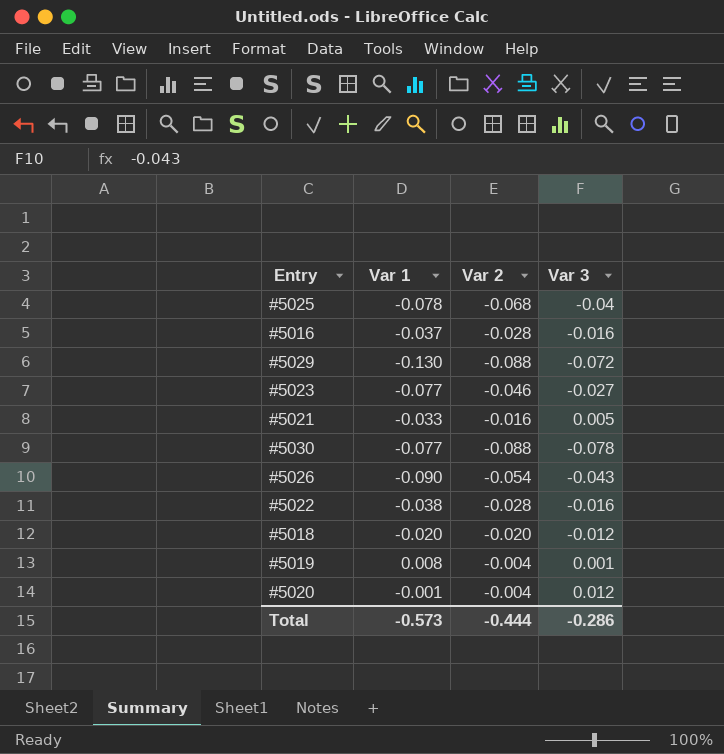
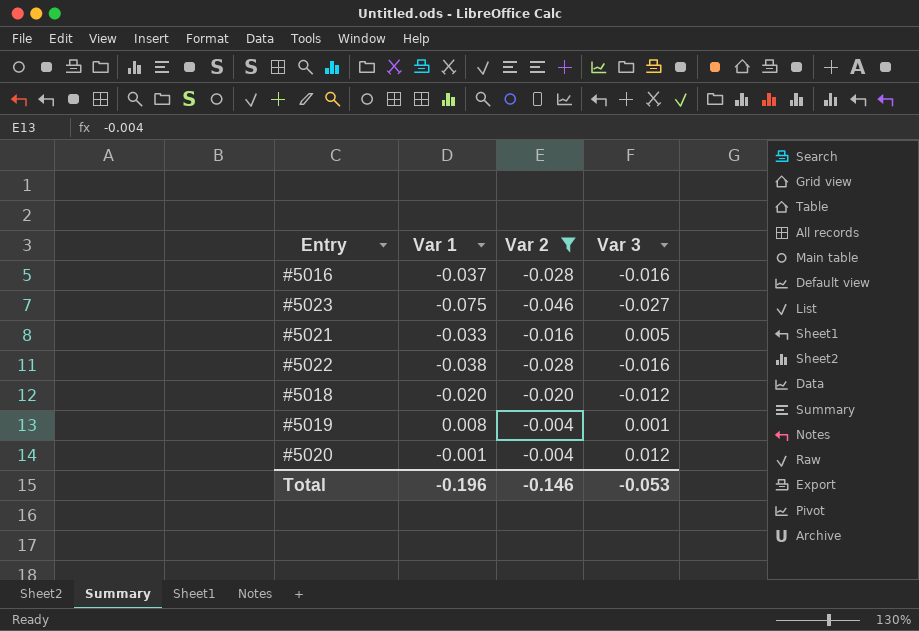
filter: none -> Var 2 >= -0.046
#5023 | Var 1: -0.077 -> -0.075
Total | Var 1: -0.573 -> -0.196
Total | Var 2: -0.444 -> -0.146
Total | Var 3: -0.286 -> -0.053

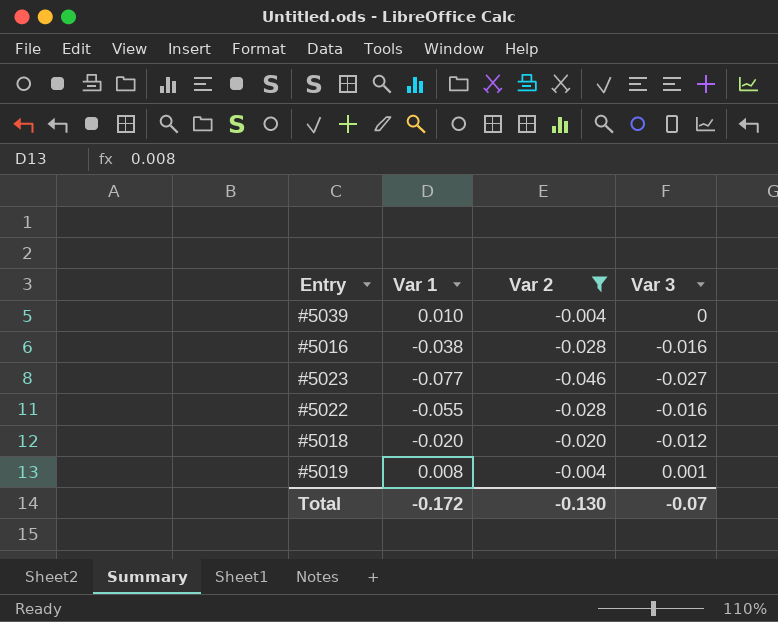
row #5021: -0.033 | -0.016 | 0.005 -> none
row #5020: -0.001 | -0.004 | 0.012 -> none
row #5039: none -> 0.010 | -0.004 | 0
#5016 | Var 1: -0.037 -> -0.038
#5023 | Var 1: -0.075 -> -0.077
#5022 | Var 1: -0.038 -> -0.055
Total | Var 1: -0.196 -> -0.172
Total | Var 2: -0.146 -> -0.130
Total | Var 3: -0.053 -> -0.07

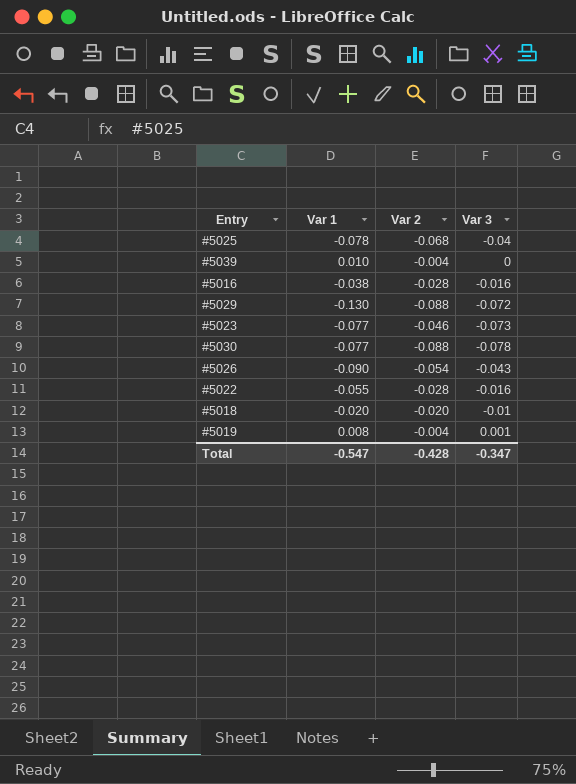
filter: Var 2 >= -0.046 -> none
#5023 | Var 3: -0.027 -> -0.073
#5018 | Var 3: -0.012 -> -0.01
Total | Var 1: -0.172 -> -0.547
Total | Var 2: -0.130 -> -0.428
Total | Var 3: -0.07 -> -0.347

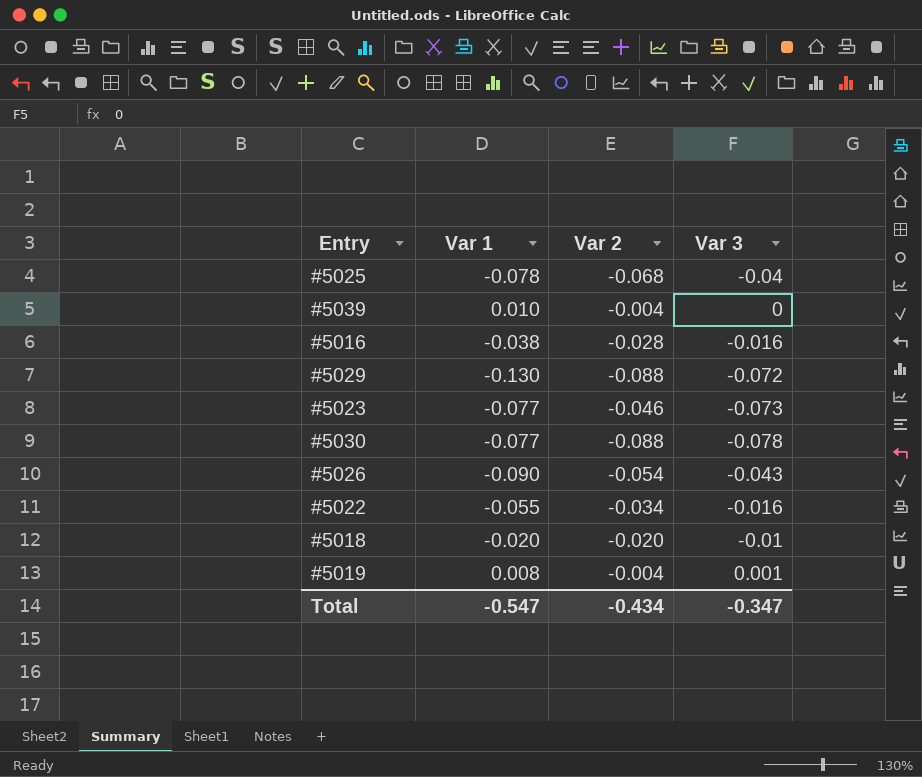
#5022 | Var 2: -0.028 -> -0.034
Total | Var 2: -0.428 -> -0.434

